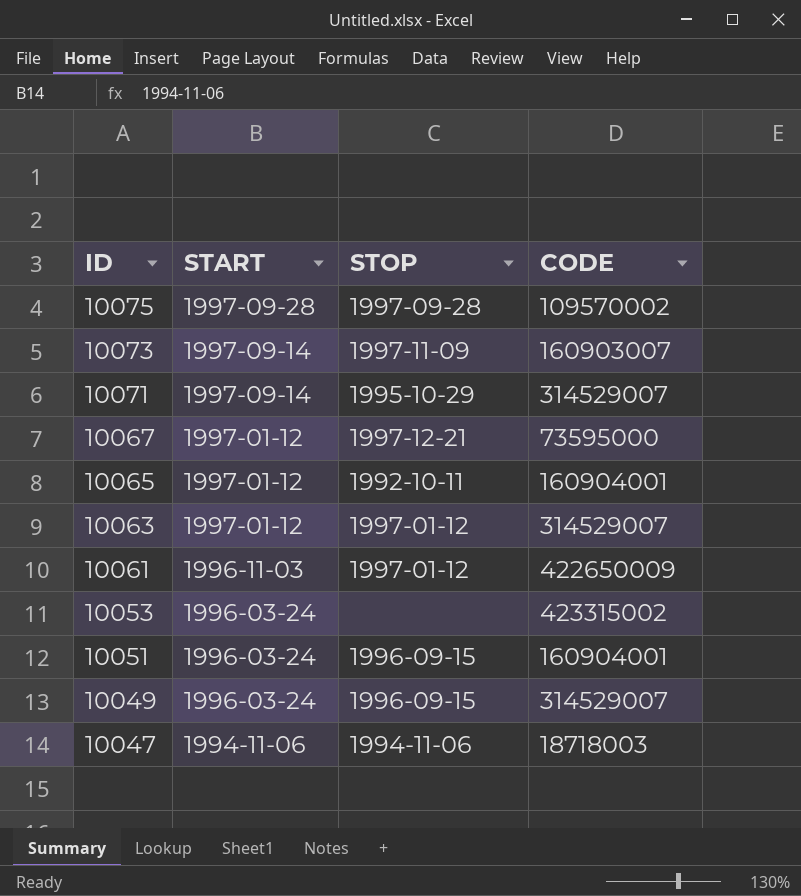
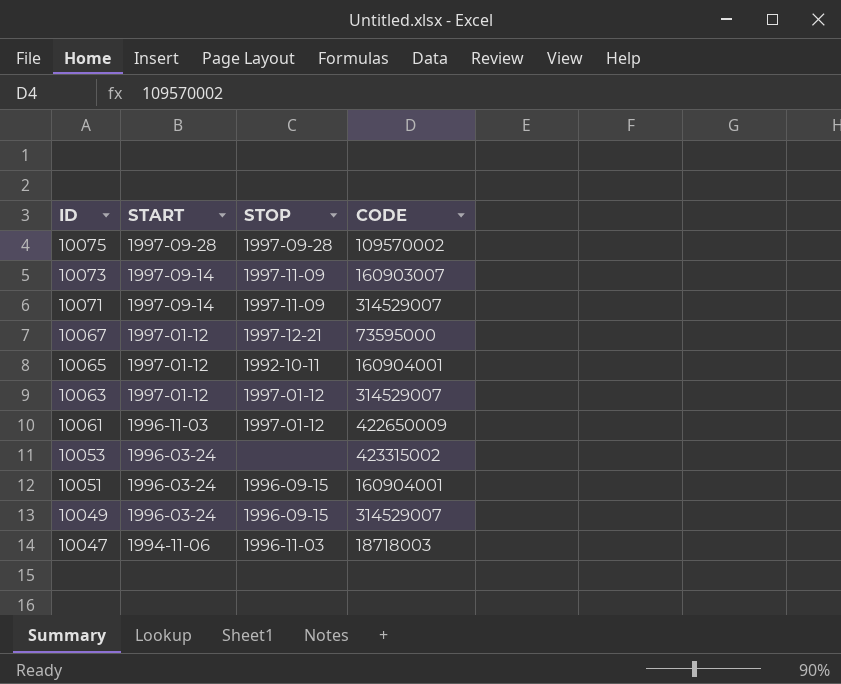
10071 | STOP: 1995-10-29 -> 1997-11-09
10047 | STOP: 1994-11-06 -> 1996-11-03

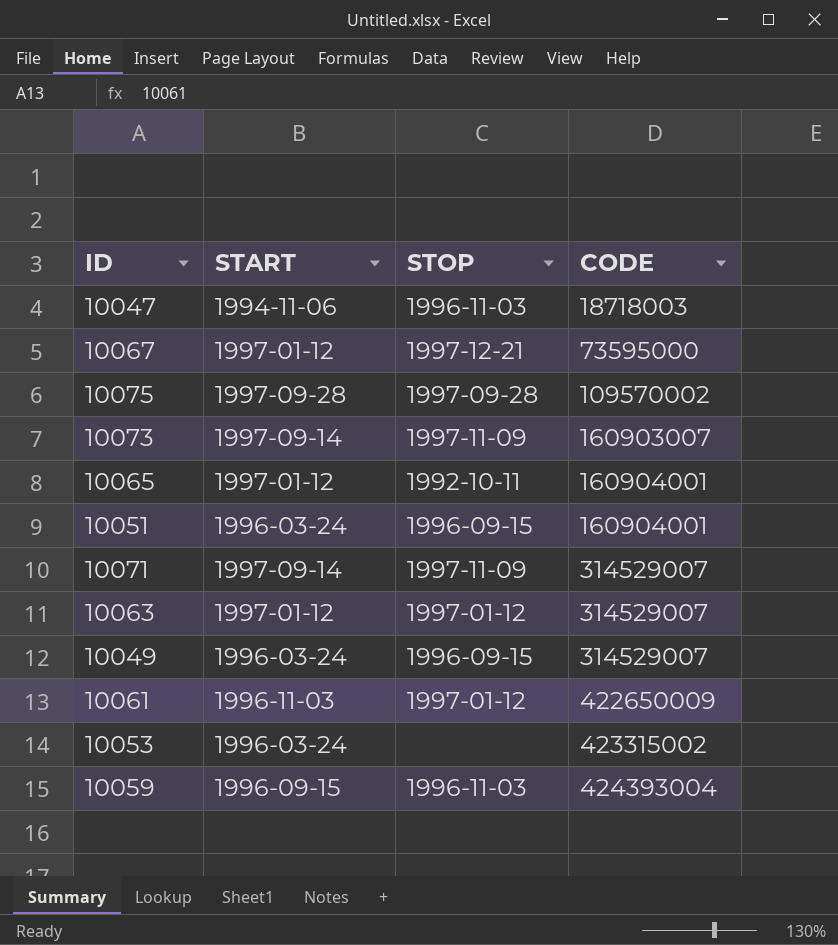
row order: ID descending -> CODE ascending
row 10059: none -> 1996-09-15 | 1996-11-03 | 424393004

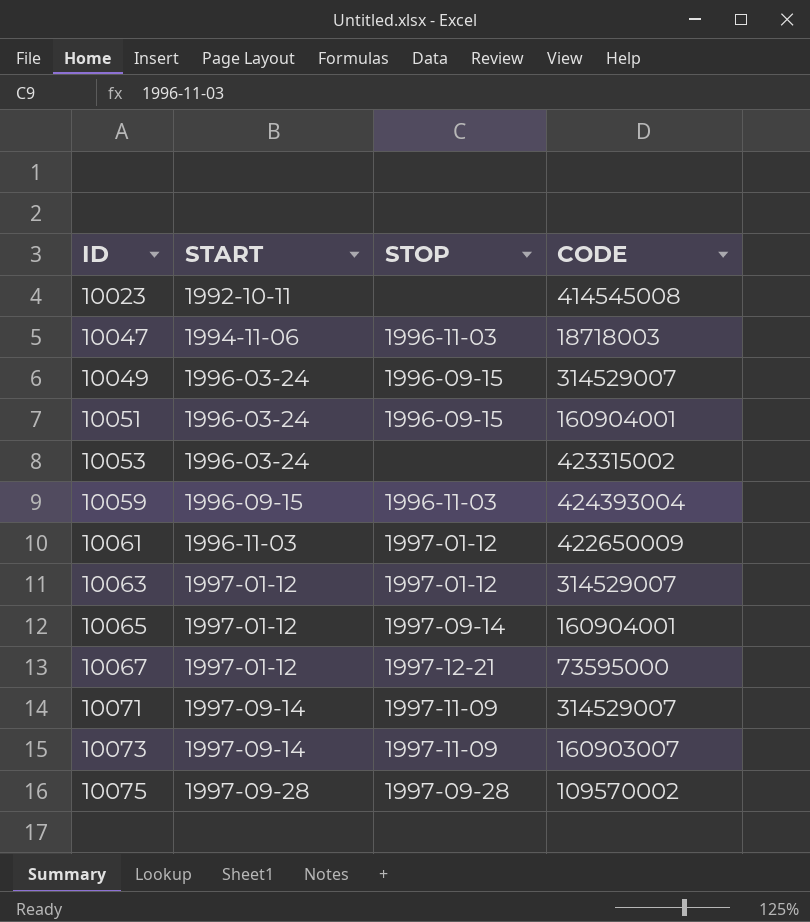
row order: CODE ascending -> ID ascending
row 10023: none -> 1992-10-11 | none | 414545008
10065 | STOP: 1992-10-11 -> 1997-09-14

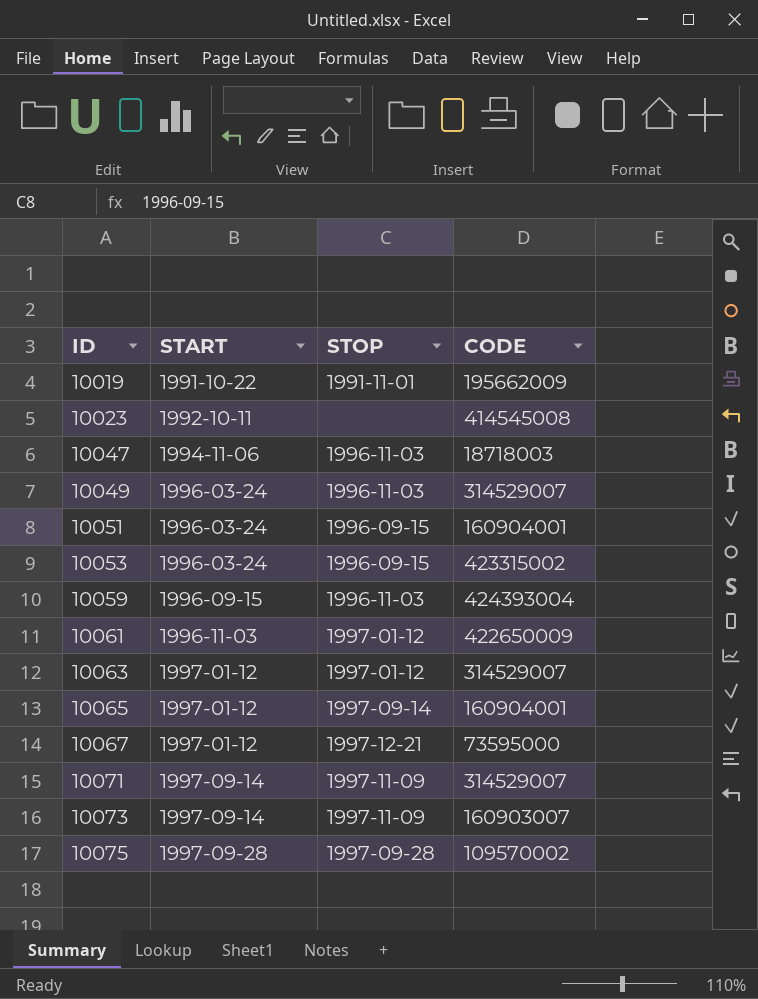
row 10019: none -> 1991-10-22 | 1991-11-01 | 195662009
10049 | STOP: 1996-09-15 -> 1996-11-03
10053 | STOP: none -> 1996-09-15

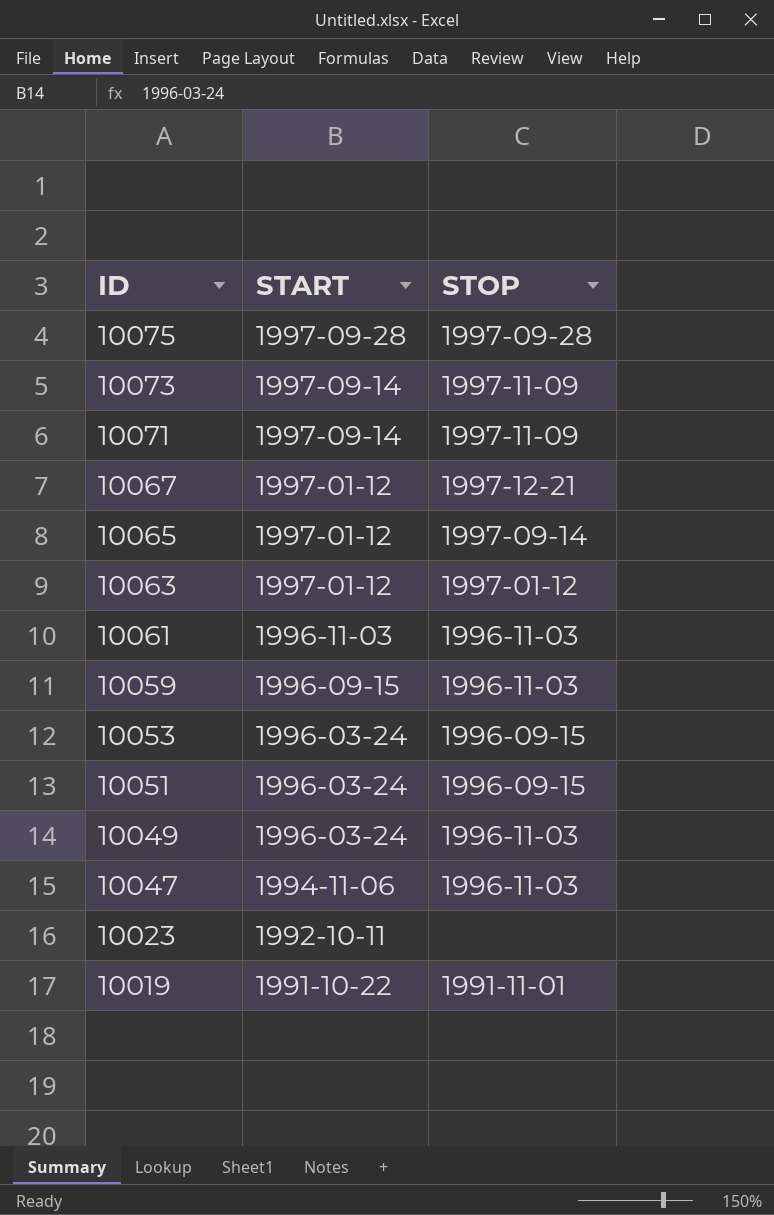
row order: ID ascending -> ID descending
column CODE | position: 4 -> none
10061 | STOP: 1997-01-12 -> 1996-11-03

